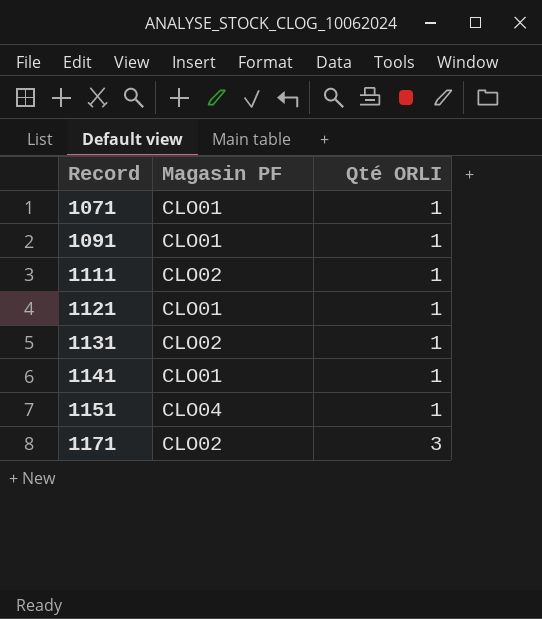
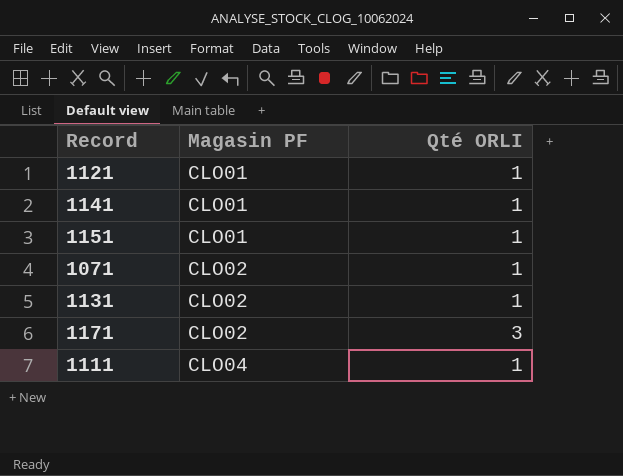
row order: Record ascending -> Magasin PF ascending
row 1091: CLO01 | 1 -> none
1151 | Magasin PF: CLO04 -> CLO01
1071 | Magasin PF: CLO01 -> CLO02
1111 | Magasin PF: CLO02 -> CLO04

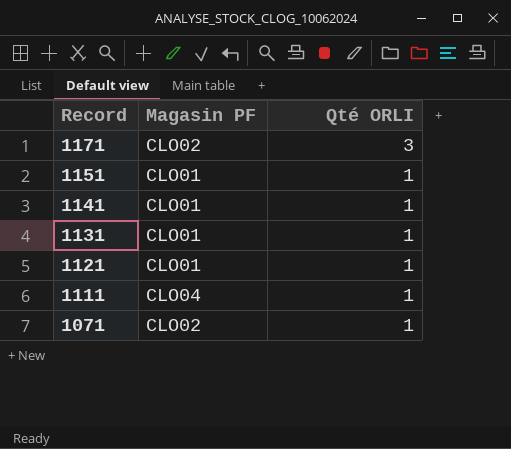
row order: Magasin PF ascending -> Record descending
1131 | Magasin PF: CLO02 -> CLO01

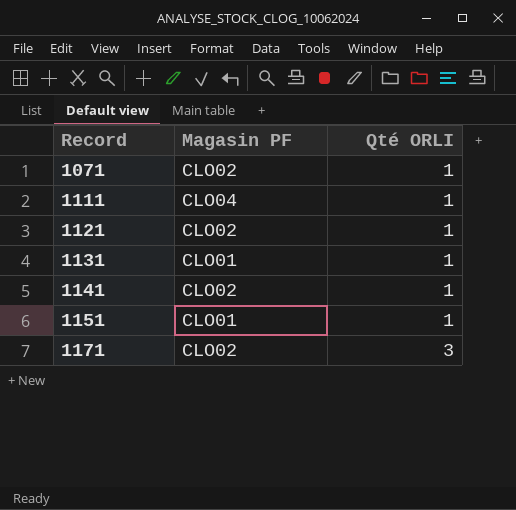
row order: Record descending -> Record ascending
1121 | Magasin PF: CLO01 -> CLO02
1141 | Magasin PF: CLO01 -> CLO02

